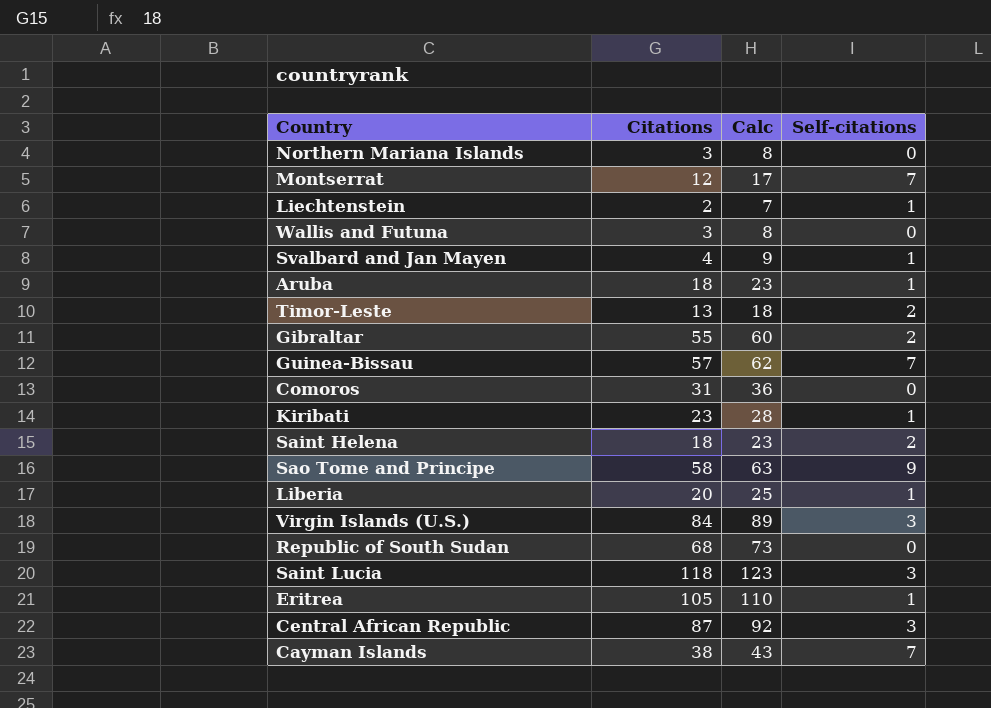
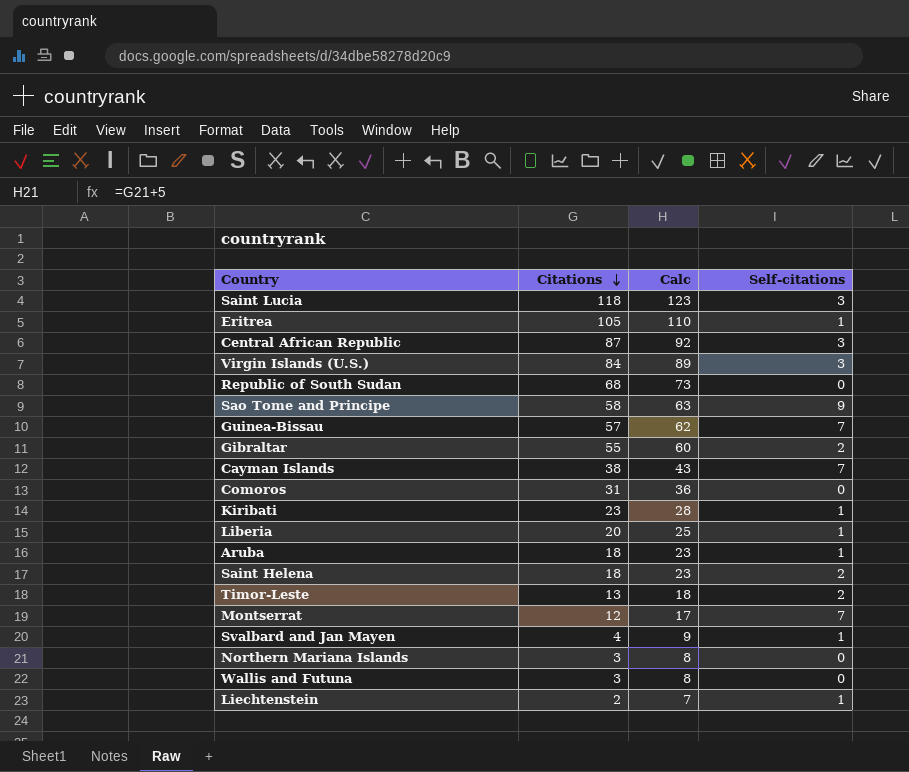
row order: none -> Citations descending

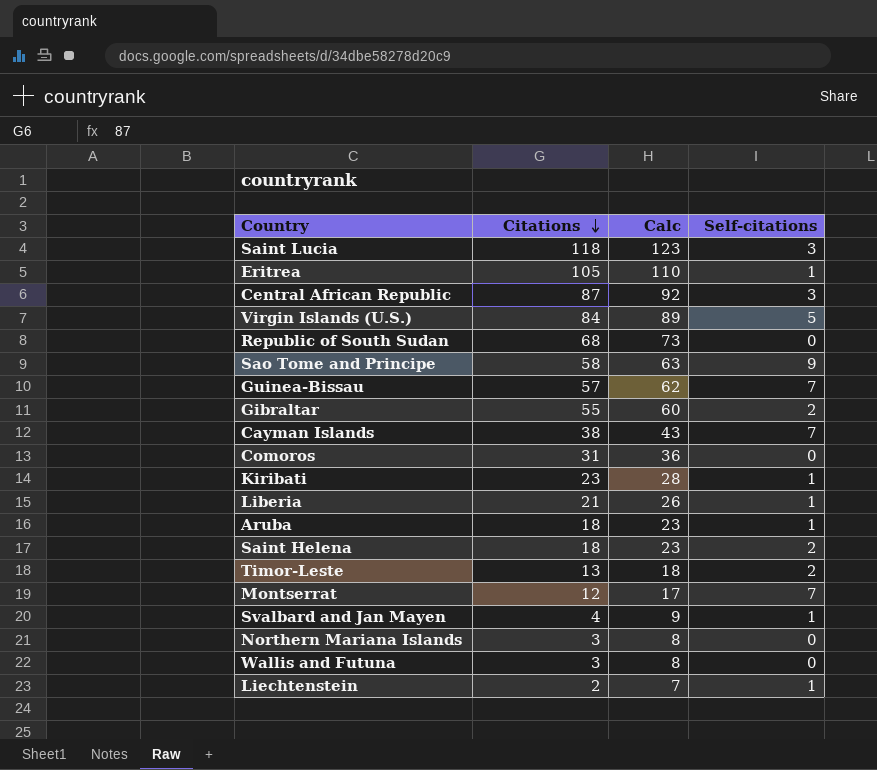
Virgin Islands (U.S.) | Self-citations: 3 -> 5
Liberia | Citations: 20 -> 21
Liberia | Calc: 25 -> 26

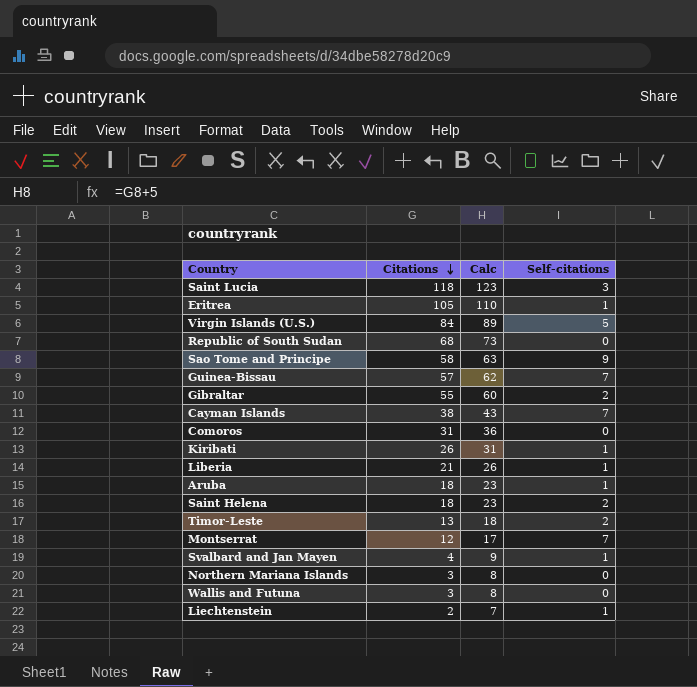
row Central African Republic: 87 | 92 | 3 -> none
Kiribati | Citations: 23 -> 26
Kiribati | Calc: 28 -> 31

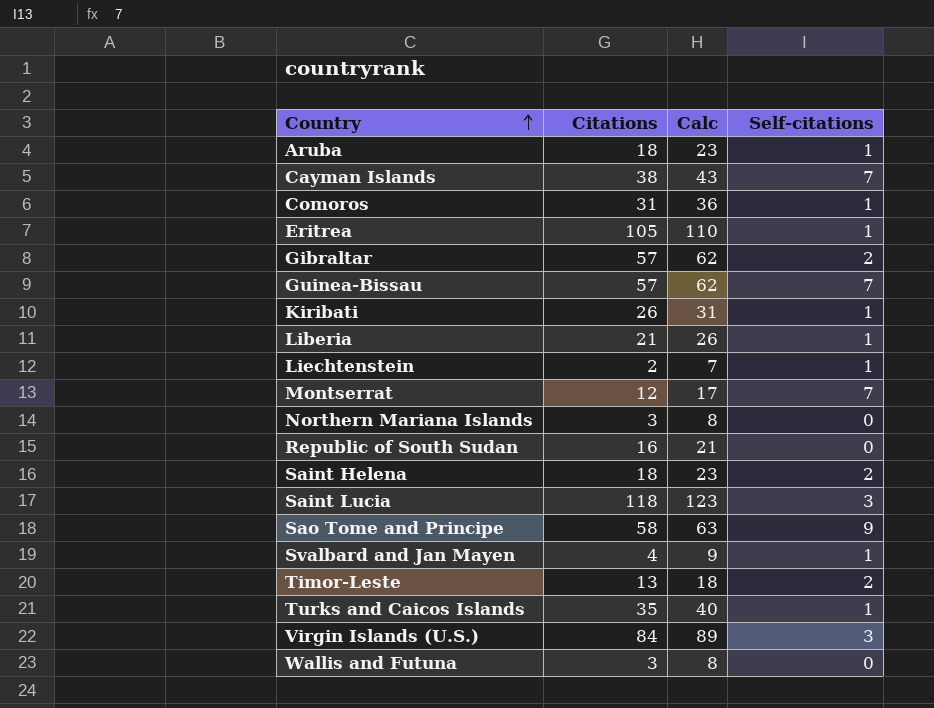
row order: Citations descending -> Country ascending
Comoros | Self-citations: 0 -> 1
Gibraltar | Citations: 55 -> 57
Gibraltar | Calc: 60 -> 62
Republic of South Sudan | Citations: 68 -> 16
Republic of South Sudan | Calc: 73 -> 21
row Turks and Caicos Islands: none -> 35 | 40 | 1
Virgin Islands (U.S.) | Self-citations: 5 -> 3

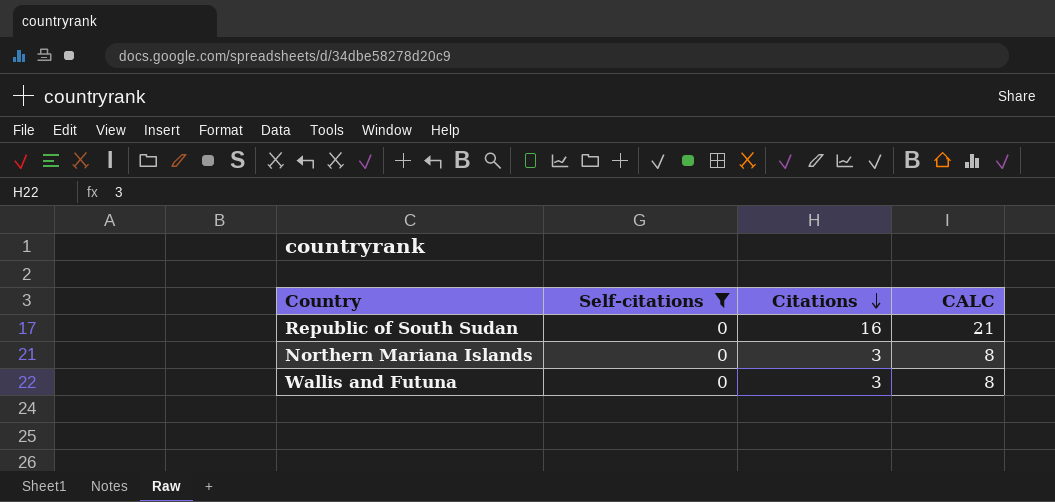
filter: none -> Self-citations = 0
row order: Country ascending -> Citations descending
column Self-citations | position: 4 -> 2
column name: Calc -> CALC

